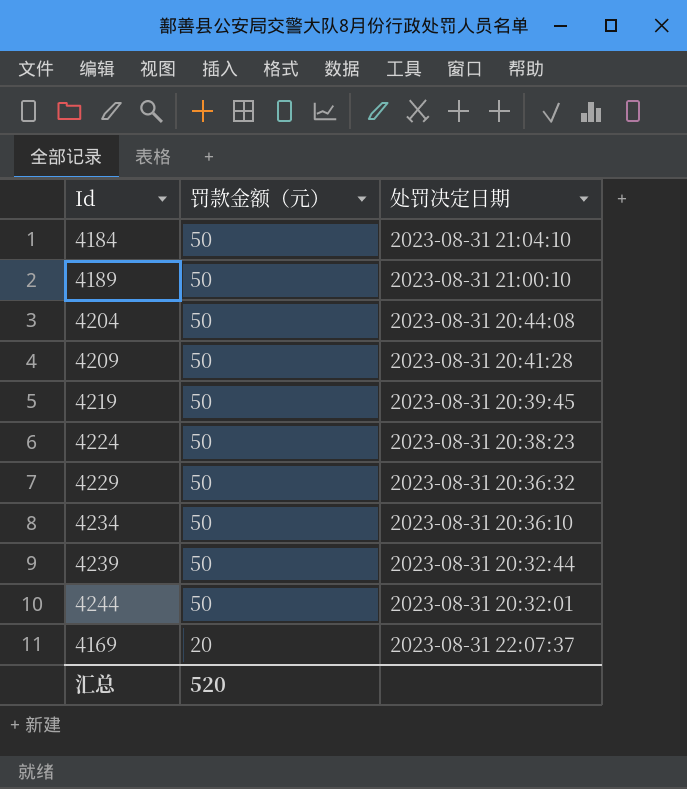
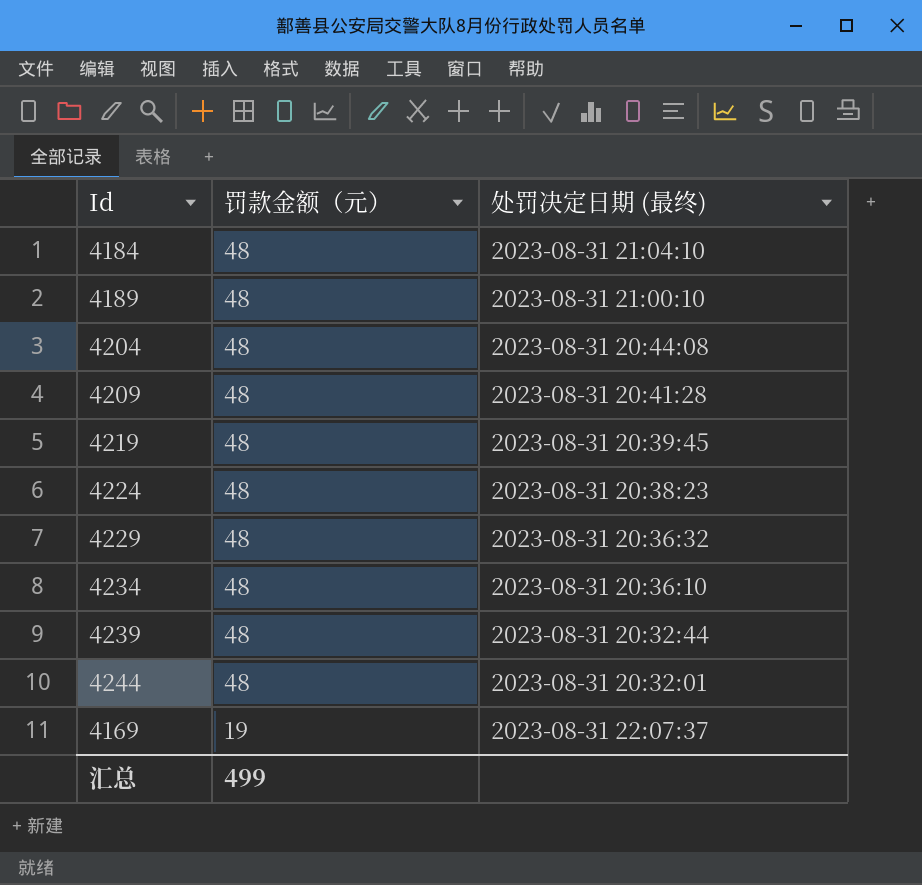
column name: 处罚决定日期 -> 处罚决定日期 (最终)
4184 | 罚款金额（元）: 50 -> 48
4189 | 罚款金额（元）: 50 -> 48
4204 | 罚款金额（元）: 50 -> 48
4209 | 罚款金额（元）: 50 -> 48
4219 | 罚款金额（元）: 50 -> 48
4224 | 罚款金额（元）: 50 -> 48
4229 | 罚款金额（元）: 50 -> 48
4234 | 罚款金额（元）: 50 -> 48
4239 | 罚款金额（元）: 50 -> 48
4244 | 罚款金额（元）: 50 -> 48
4169 | 罚款金额（元）: 20 -> 19
汇总 | 罚款金额（元）: 520 -> 499

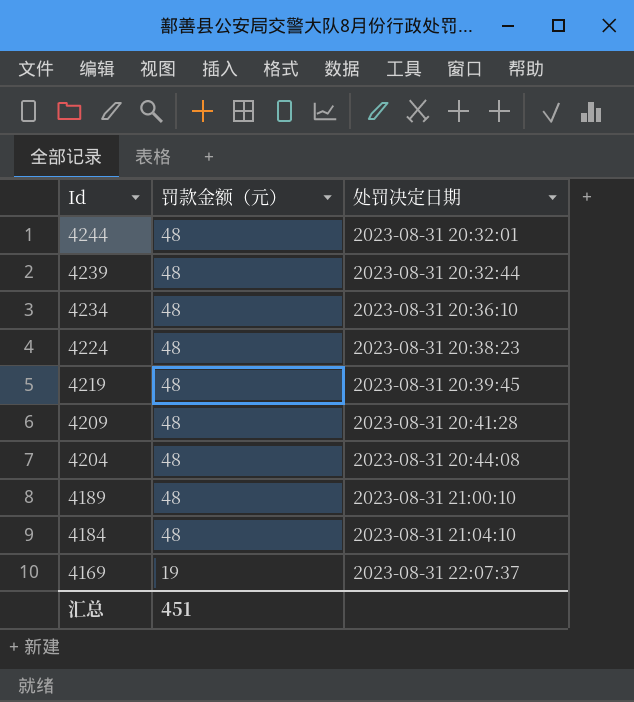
row order: 罚款金额（元） descending -> Id descending
column name: 处罚决定日期 (最终) -> 处罚决定日期
row 4229: 48 | 2023-08-31 20:36:32 -> none
汇总 | 罚款金额（元）: 499 -> 451

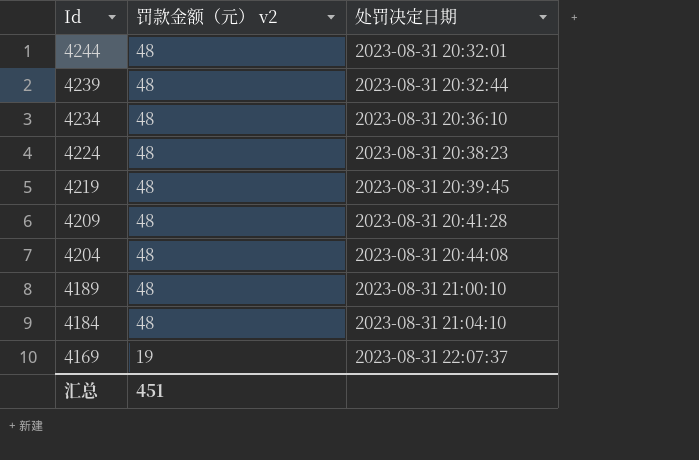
column name: 罚款金额（元） -> 罚款金额（元） v2

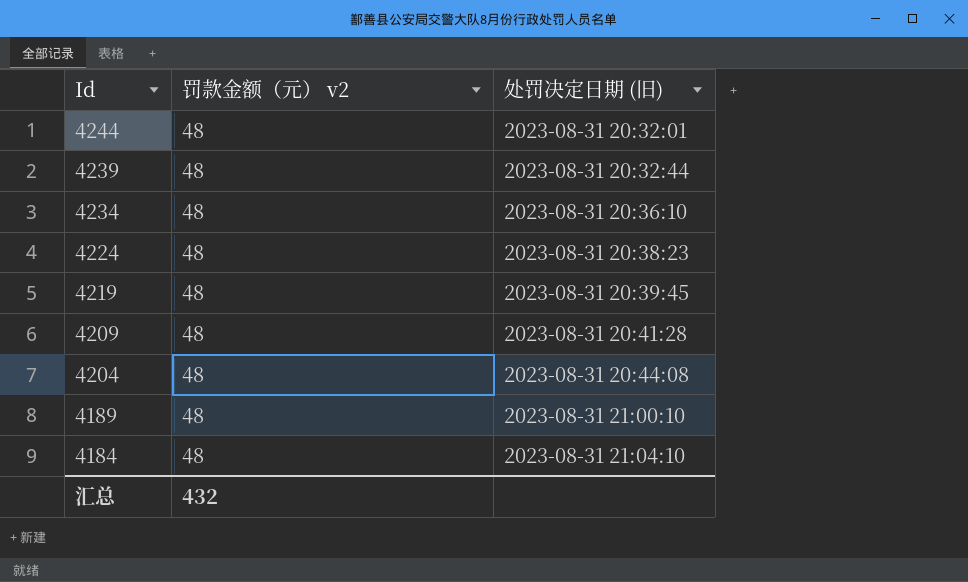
column name: 处罚决定日期 -> 处罚决定日期 (旧)
row 4169: 19 | 2023-08-31 22:07:37 -> none
汇总 | 罚款金额（元） v2: 451 -> 432

